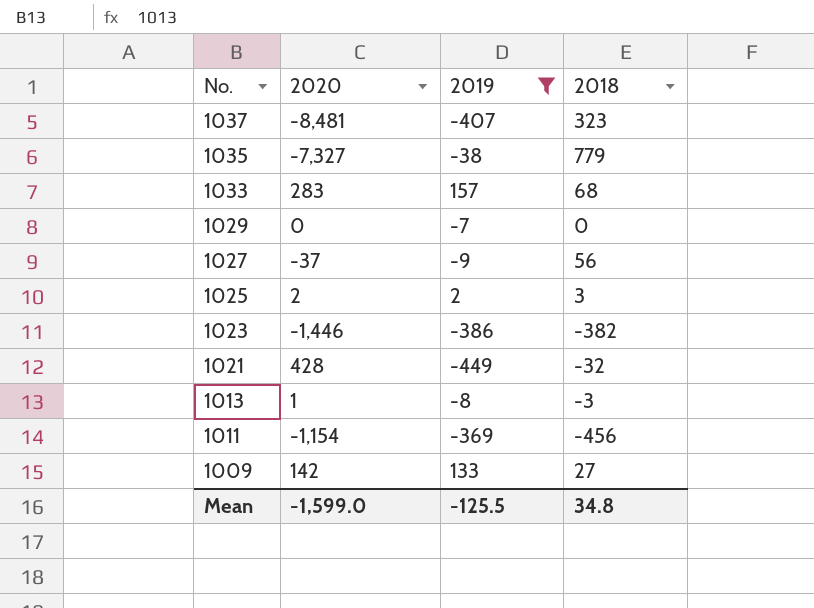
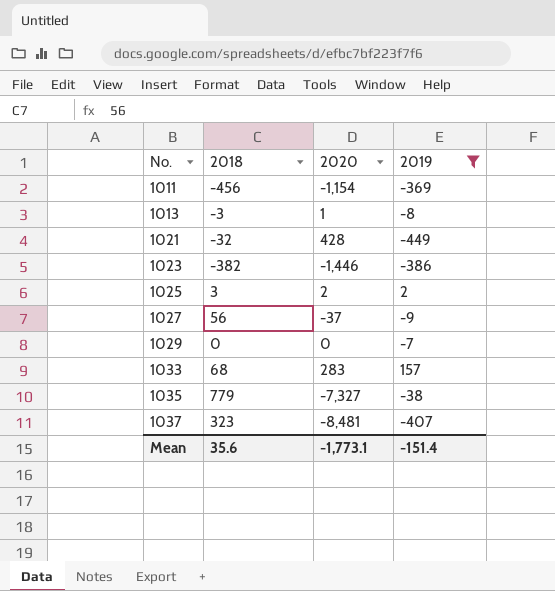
row order: No. descending -> No. ascending
column 2018 | position: 4 -> 2
row 1009: 142 | 133 | 27 -> none
Mean | 2018: 34.8 -> 35.6
Mean | 2020: -1,599.0 -> -1,773.1
Mean | 2019: -125.5 -> -151.4

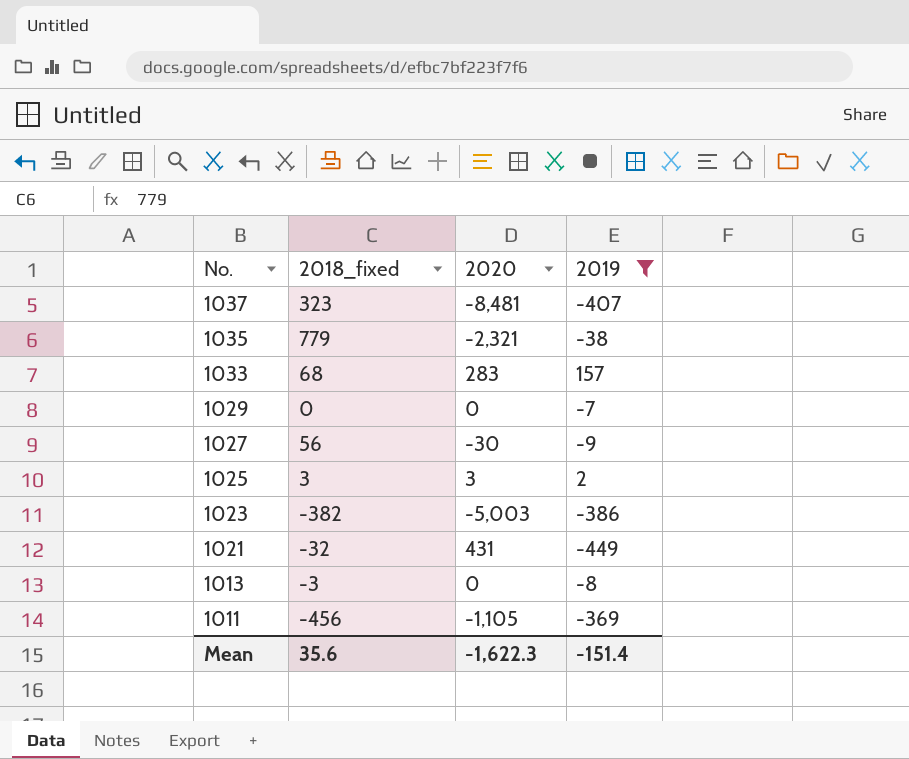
row order: No. ascending -> No. descending
column name: 2018 -> 2018_fixed
1035 | 2020: -7,327 -> -2,321
1027 | 2020: -37 -> -30
1025 | 2020: 2 -> 3
1023 | 2020: -1,446 -> -5,003
1021 | 2020: 428 -> 431
1013 | 2020: 1 -> 0
1011 | 2020: -1,154 -> -1,105
Mean | 2020: -1,773.1 -> -1,622.3

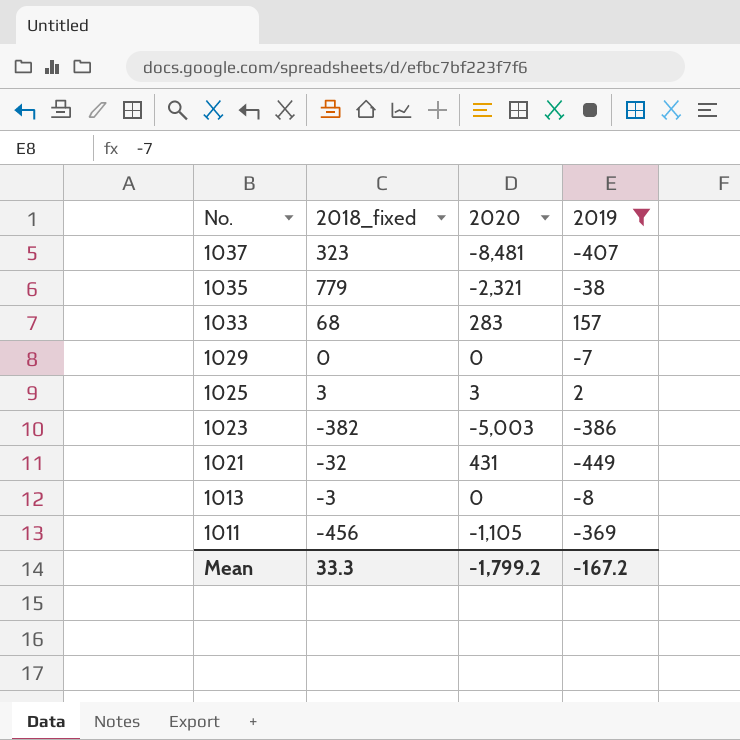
row 1027: 56 | -30 | -9 -> none
Mean | 2018_fixed: 35.6 -> 33.3
Mean | 2020: -1,622.3 -> -1,799.2
Mean | 2019: -151.4 -> -167.2

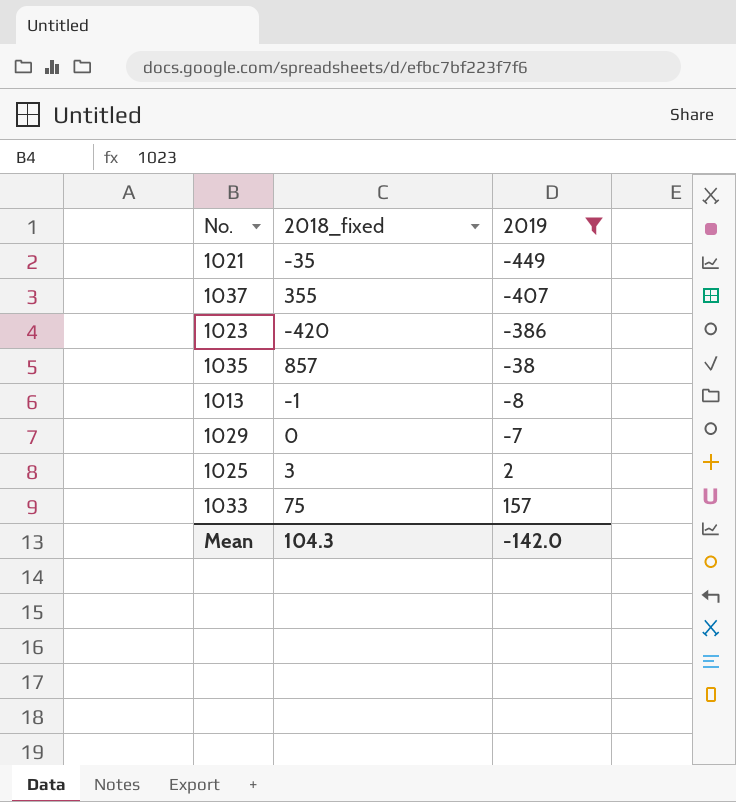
row order: No. descending -> 2019 ascending
column 2020 | position: 3 -> none
row 1011: -456 | -1,105 | -369 -> none
1021 | 2018_fixed: -32 -> -35
1037 | 2018_fixed: 323 -> 355
1023 | 2018_fixed: -382 -> -420
1035 | 2018_fixed: 779 -> 857
1013 | 2018_fixed: -3 -> -1
1033 | 2018_fixed: 68 -> 75
Mean | 2018_fixed: 33.3 -> 104.3
Mean | 2019: -167.2 -> -142.0

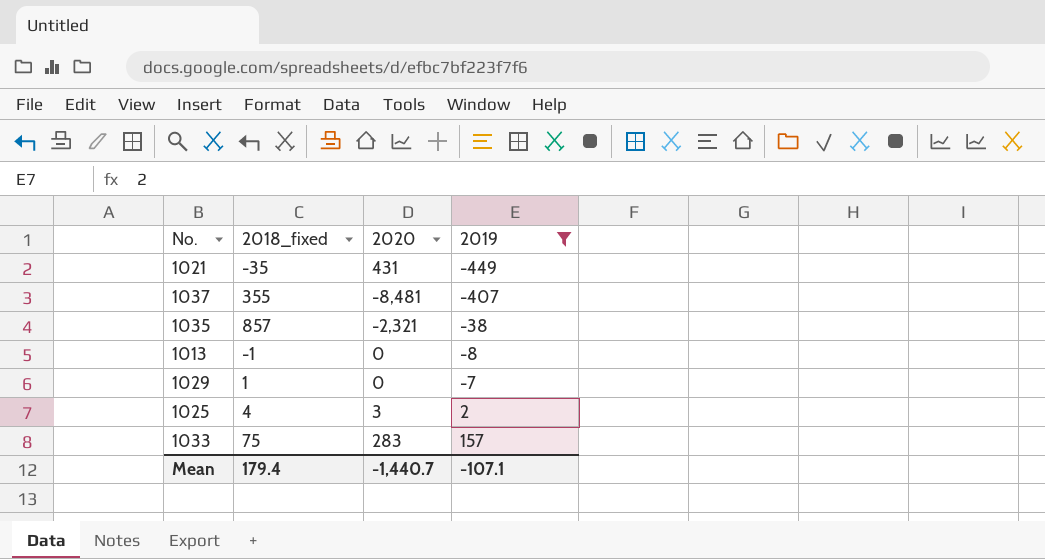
column 2020 | position: none -> 3
row 1023: -420 | -386 -> none
1029 | 2018_fixed: 0 -> 1
1025 | 2018_fixed: 3 -> 4
Mean | 2018_fixed: 104.3 -> 179.4
Mean | 2019: -142.0 -> -107.1

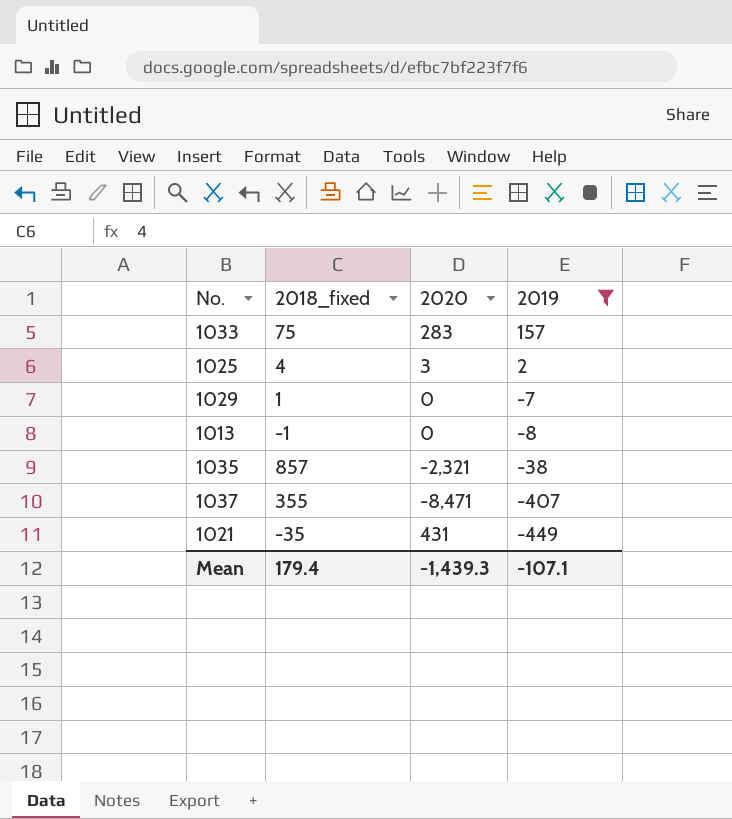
row order: 2019 ascending -> 2019 descending
1037 | 2020: -8,481 -> -8,471
Mean | 2020: -1,440.7 -> -1,439.3

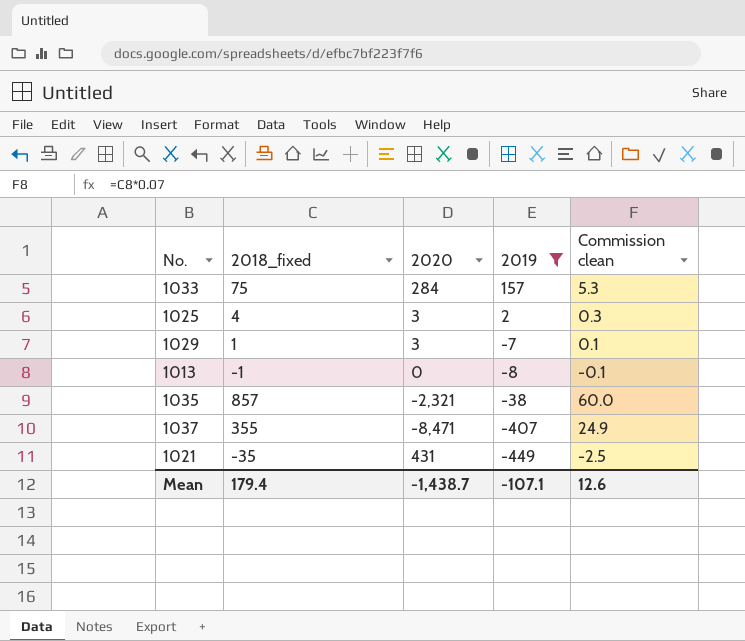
column Commission clean | formula: none -> [2018_fixed] * 0.07
1033 | 2020: 283 -> 284
1029 | 2020: 0 -> 3
Mean | 2020: -1,439.3 -> -1,438.7

